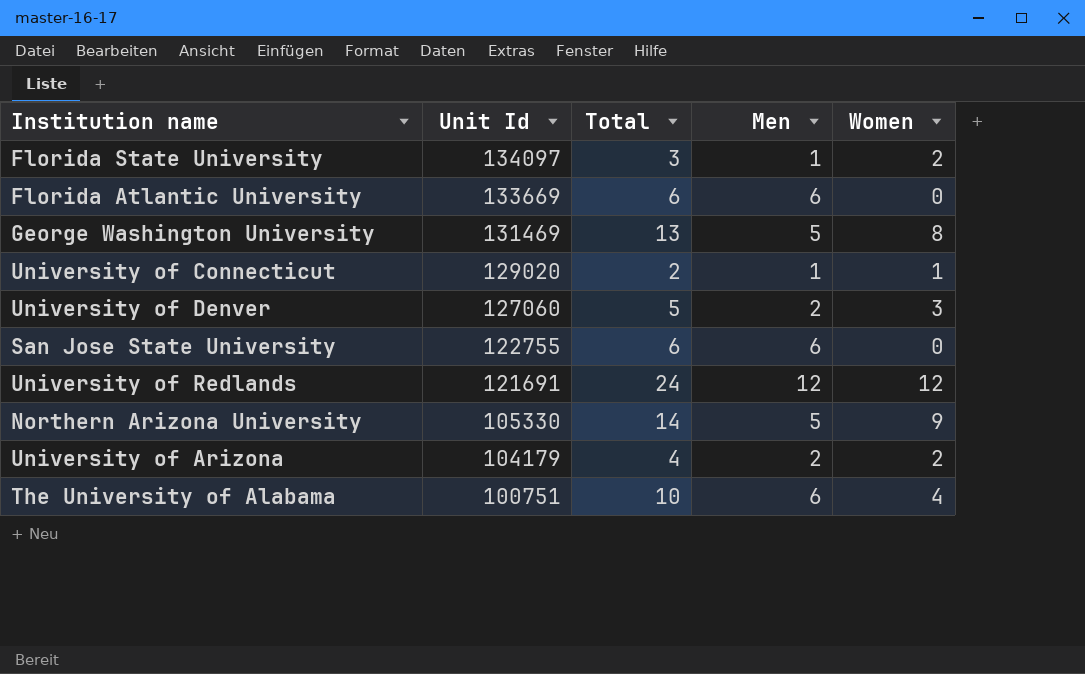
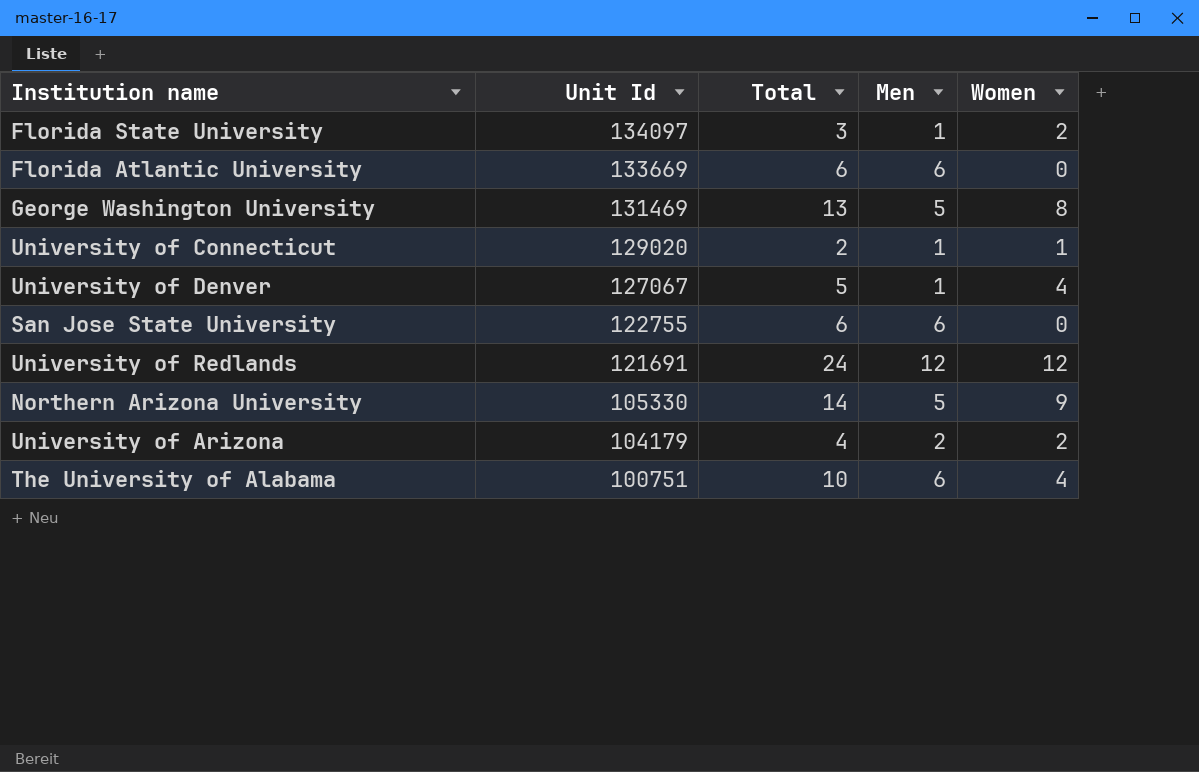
University of Denver | Unit Id: 127060 -> 127067
University of Denver | Men: 2 -> 1
University of Denver | Women: 3 -> 4

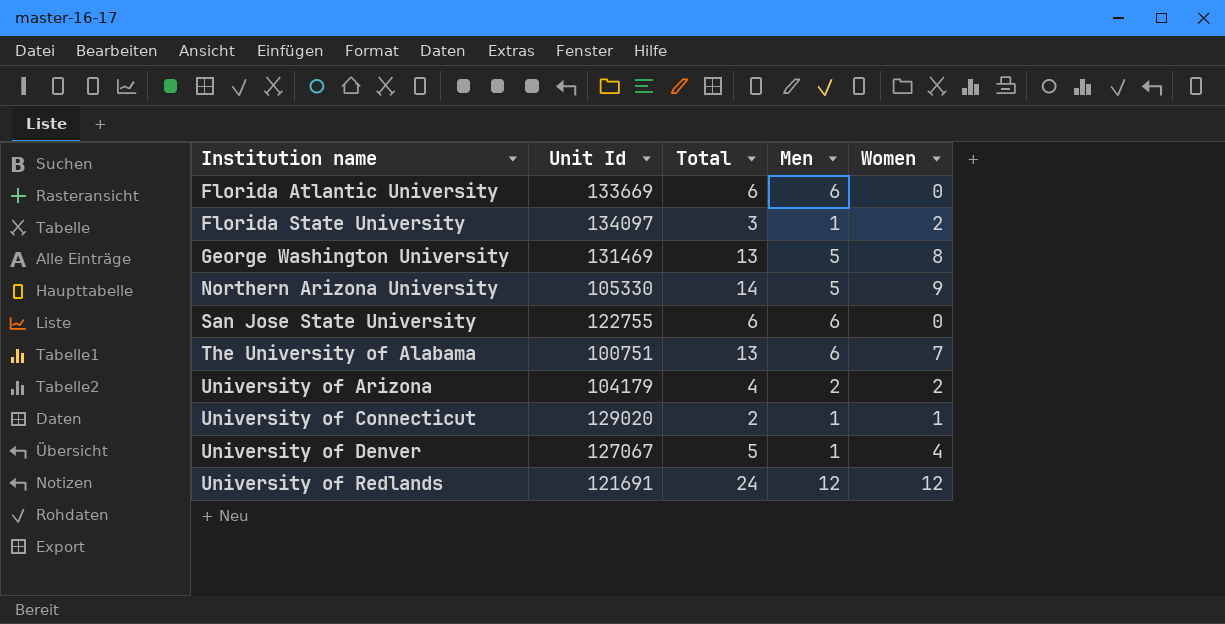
row order: Unit Id descending -> Institution name ascending
The University of Alabama | Total: 10 -> 13
The University of Alabama | Women: 4 -> 7

